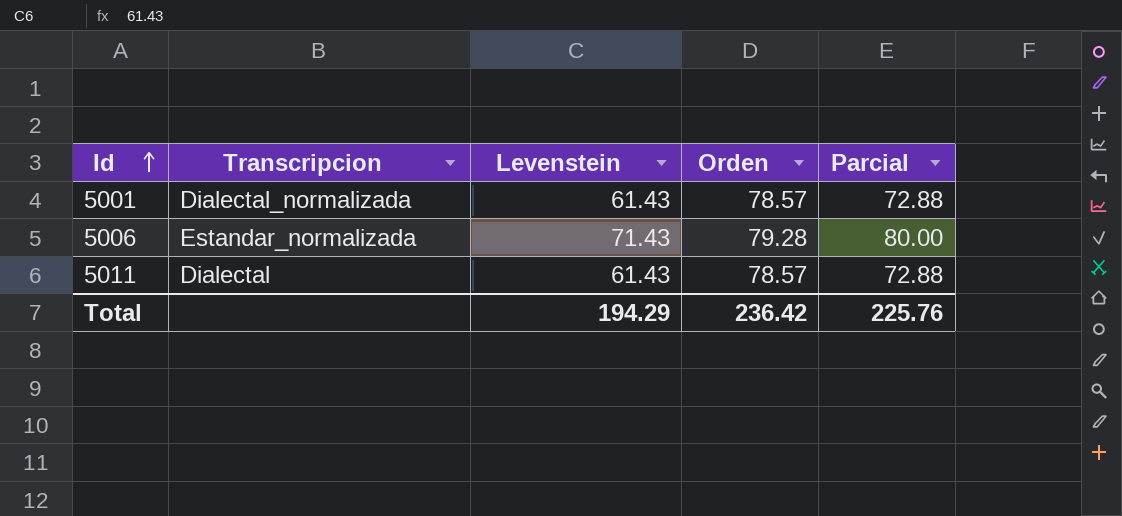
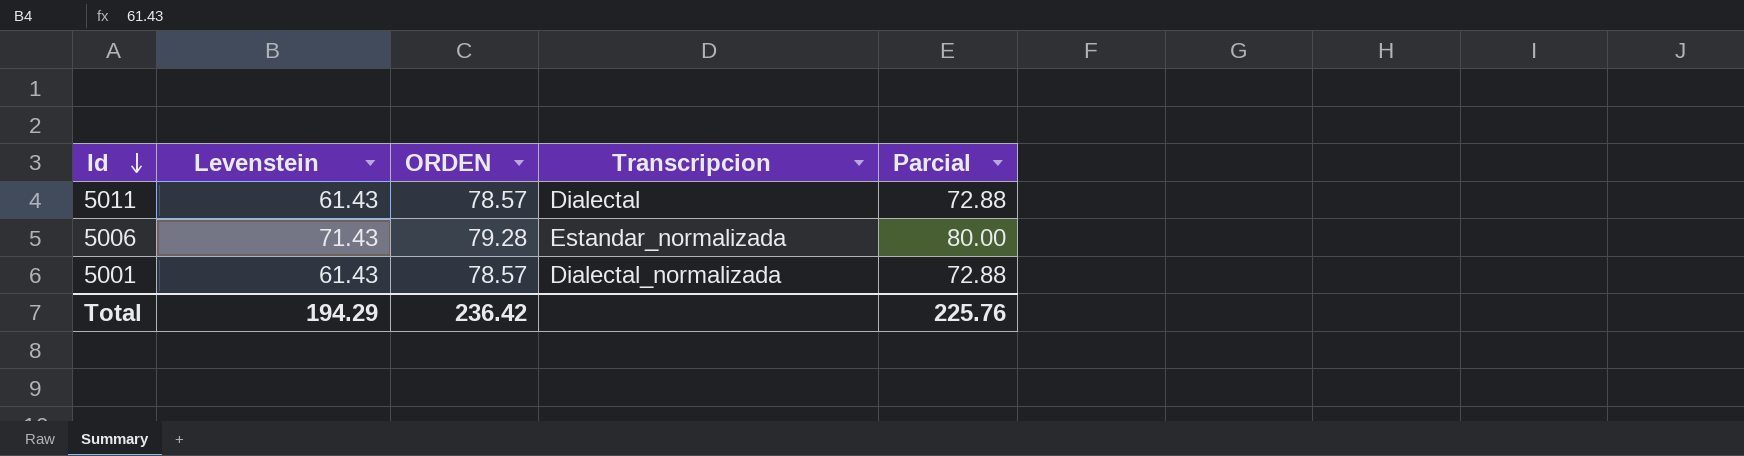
row order: Id ascending -> Id descending
column name: Orden -> ORDEN
column Transcripcion | position: 2 -> 4

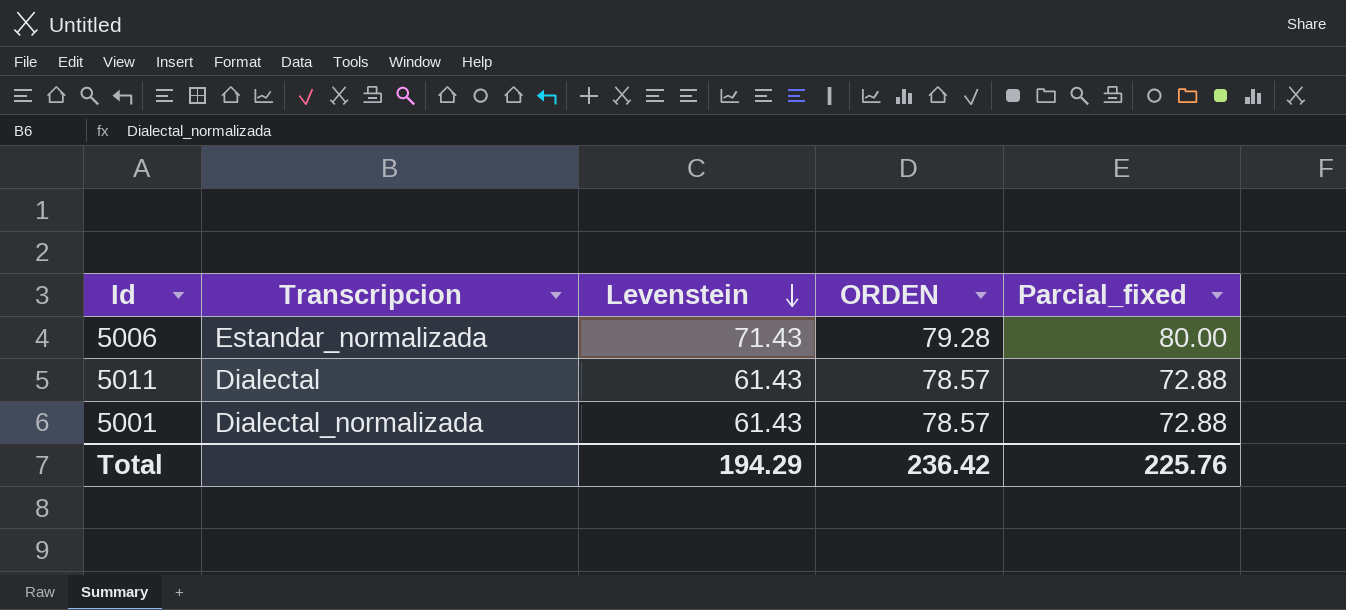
row order: Id descending -> Levenstein descending
column Transcripcion | position: 4 -> 2
column name: Parcial -> Parcial_fixed

